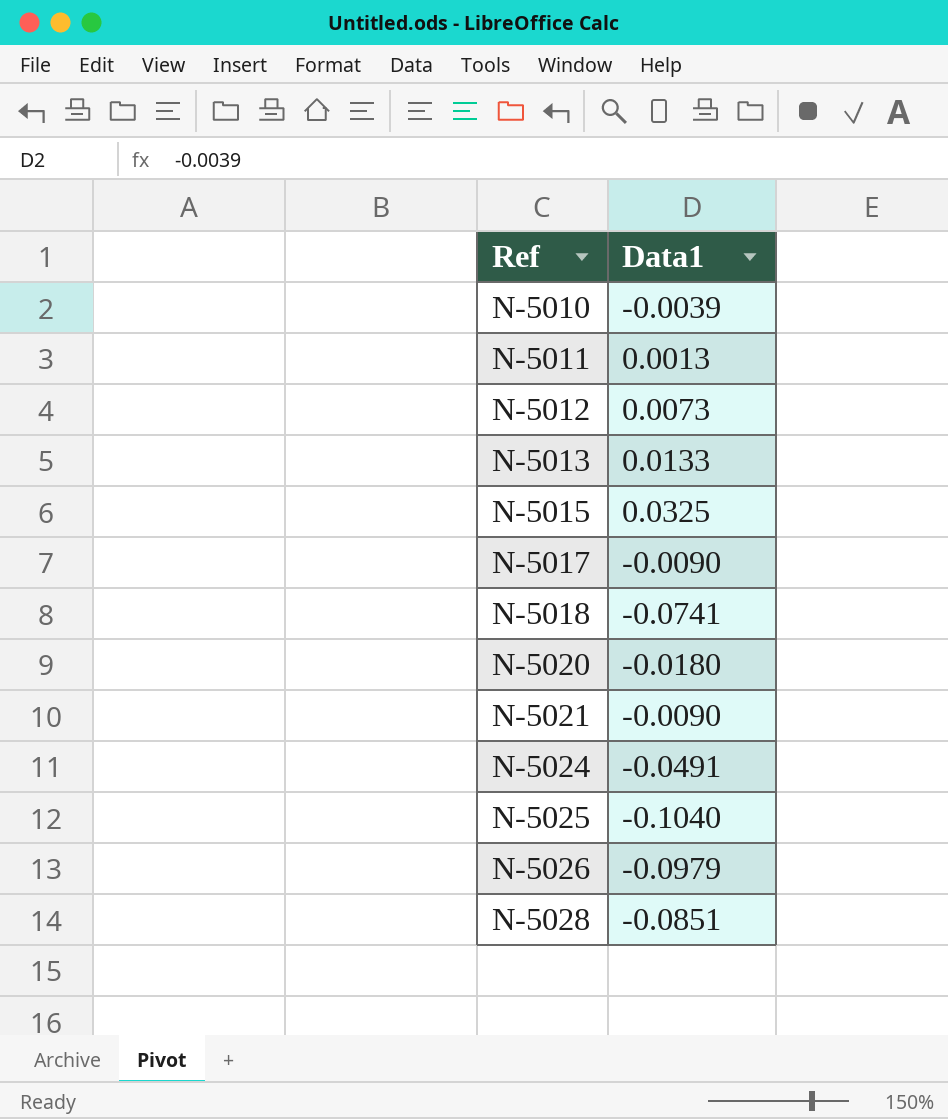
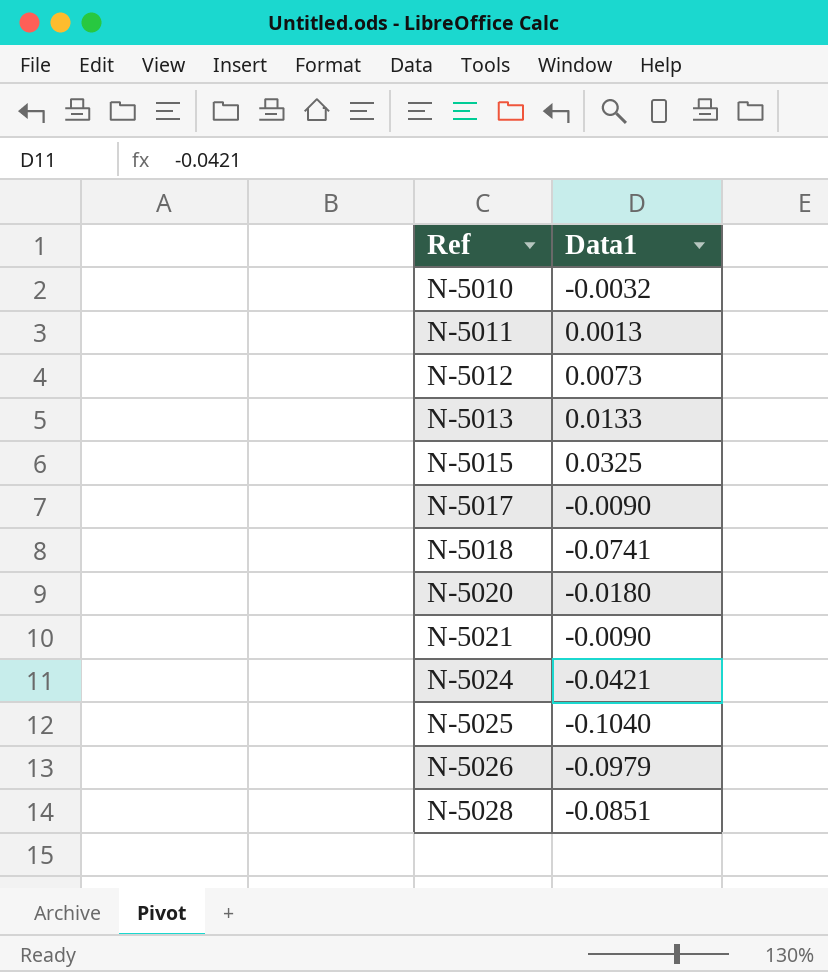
N-5010 | Data1: -0.0039 -> -0.0032
N-5024 | Data1: -0.0491 -> -0.0421

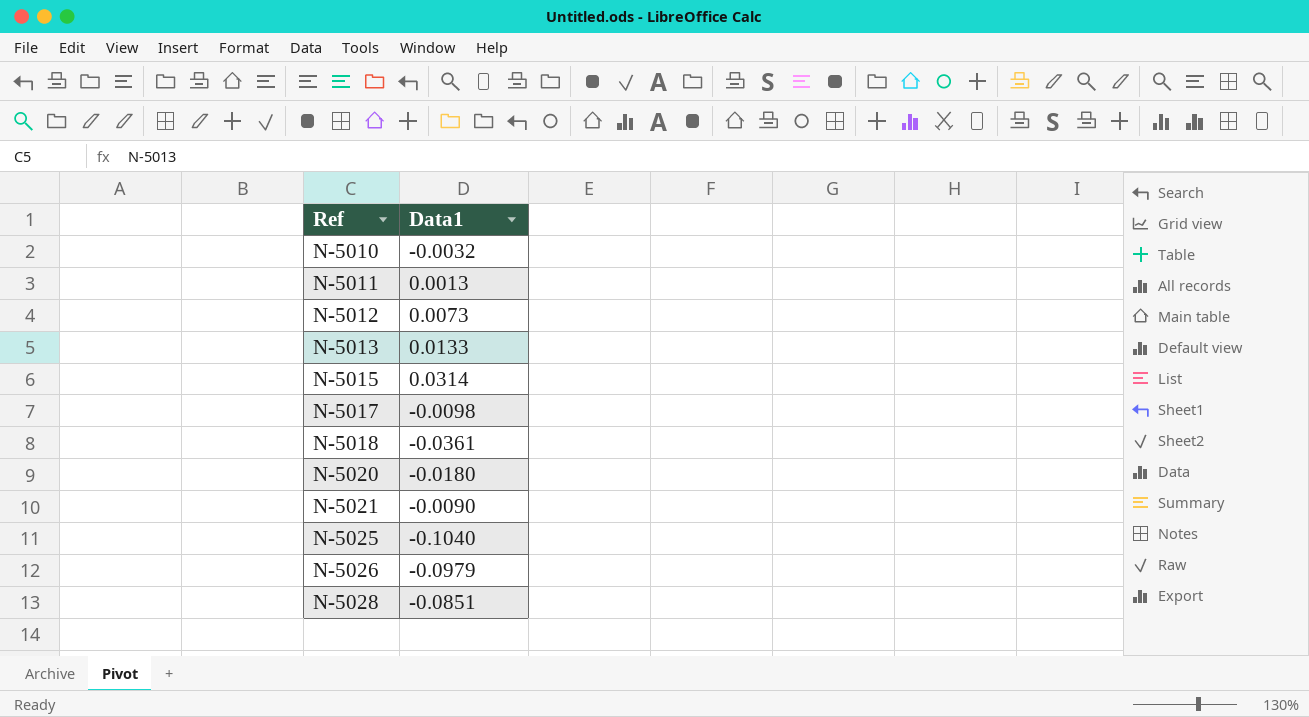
row N-5024: -0.0421 -> none
N-5015 | Data1: 0.0325 -> 0.0314
N-5017 | Data1: -0.0090 -> -0.0098
N-5018 | Data1: -0.0741 -> -0.0361

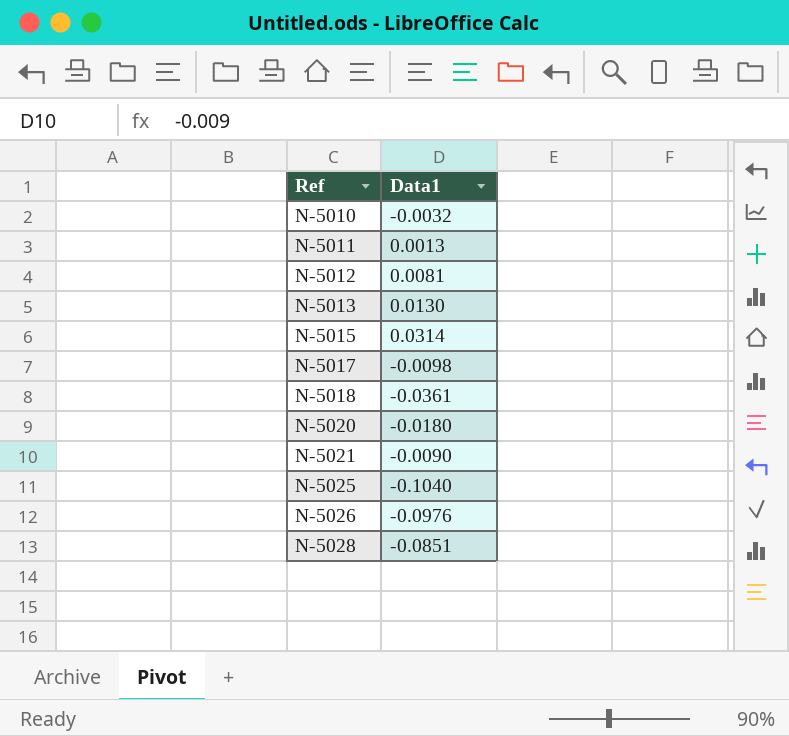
N-5012 | Data1: 0.0073 -> 0.0081
N-5013 | Data1: 0.0133 -> 0.0130
N-5026 | Data1: -0.0979 -> -0.0976

